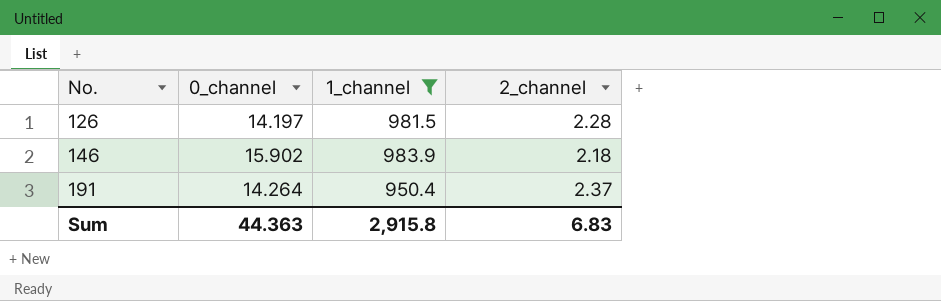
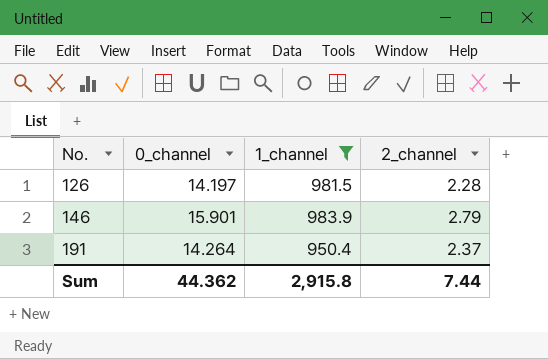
146 | 0_channel: 15.902 -> 15.901
146 | 2_channel: 2.18 -> 2.79
Sum | 0_channel: 44.363 -> 44.362
Sum | 2_channel: 6.83 -> 7.44

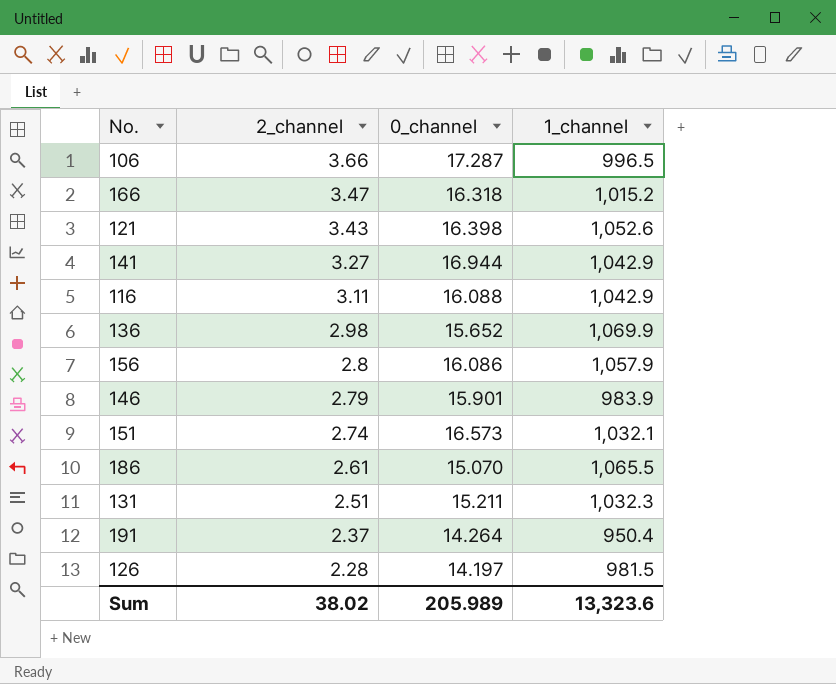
filter: 1_channel <= 983.9 -> none
row order: No. ascending -> 2_channel descending
column 2_channel | position: 4 -> 2
Sum | 2_channel: 7.44 -> 38.02
Sum | 0_channel: 44.362 -> 205.989
Sum | 1_channel: 2,915.8 -> 13,323.6

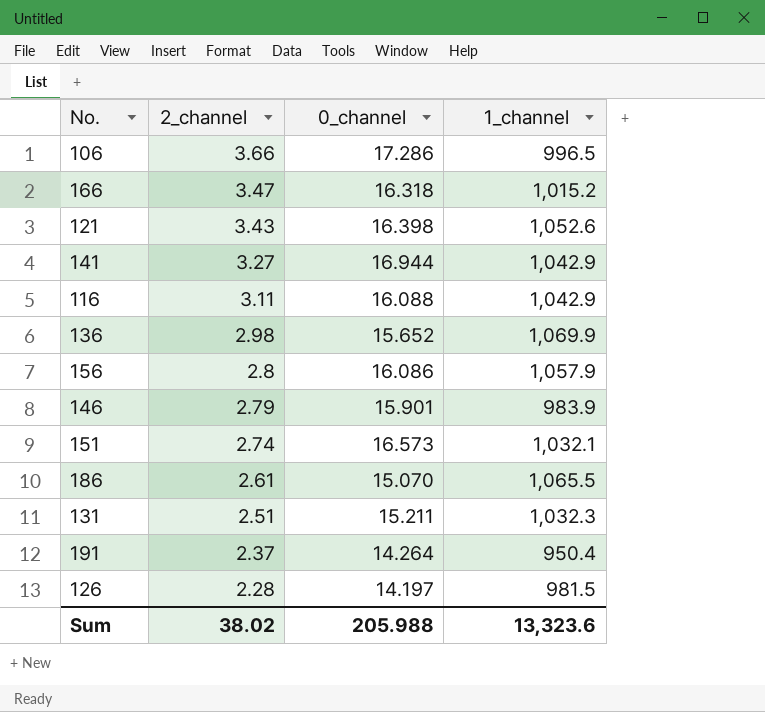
106 | 0_channel: 17.287 -> 17.286
Sum | 0_channel: 205.989 -> 205.988

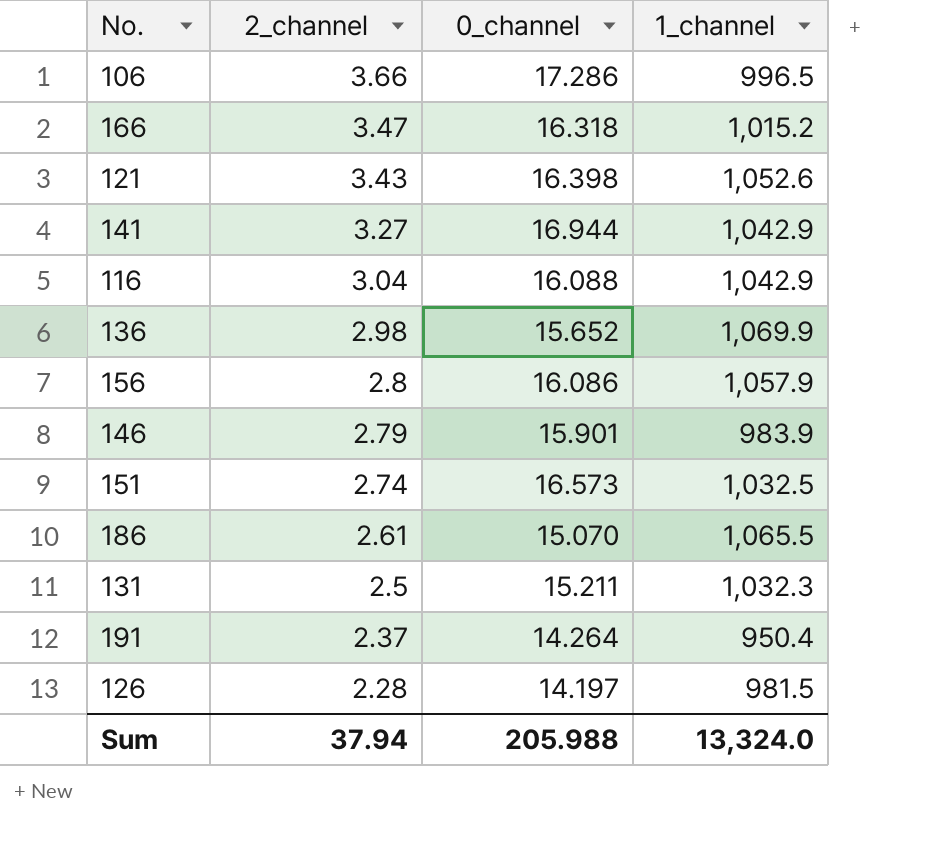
116 | 2_channel: 3.11 -> 3.04
151 | 1_channel: 1,032.1 -> 1,032.5
131 | 2_channel: 2.51 -> 2.5
Sum | 2_channel: 38.02 -> 37.94
Sum | 1_channel: 13,323.6 -> 13,324.0

